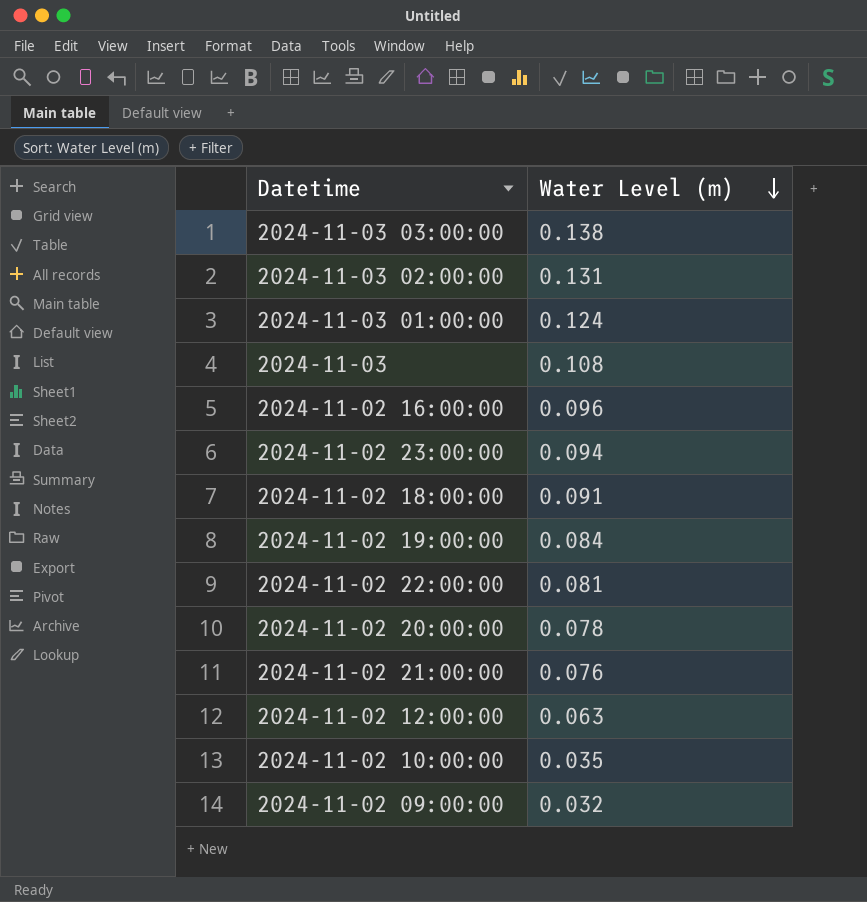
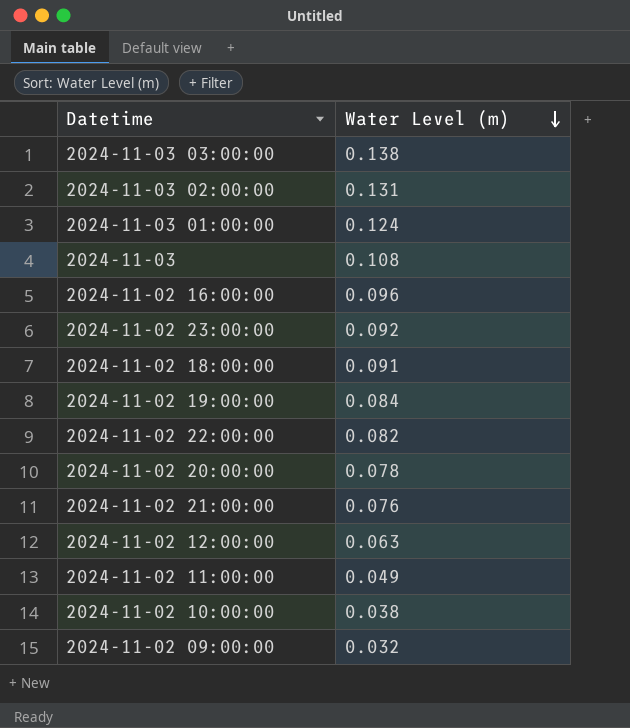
2024-11-02 23:00:00 | Water Level (m): 0.094 -> 0.092
2024-11-02 22:00:00 | Water Level (m): 0.081 -> 0.082
row 2024-11-02 11:00:00: none -> 0.049
2024-11-02 10:00:00 | Water Level (m): 0.035 -> 0.038

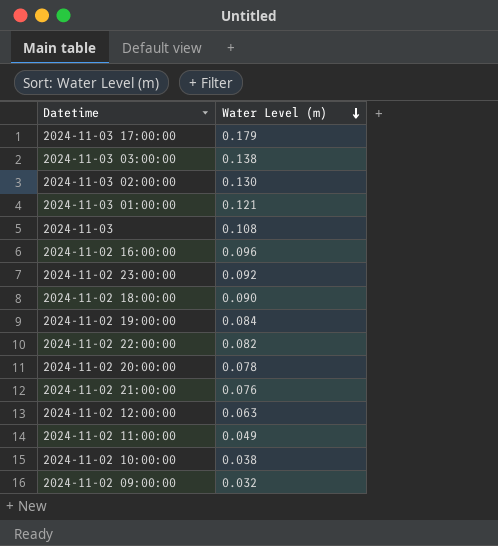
row 2024-11-03 17:00:00: none -> 0.179
2024-11-03 02:00:00 | Water Level (m): 0.131 -> 0.130
2024-11-03 01:00:00 | Water Level (m): 0.124 -> 0.121
2024-11-02 18:00:00 | Water Level (m): 0.091 -> 0.090

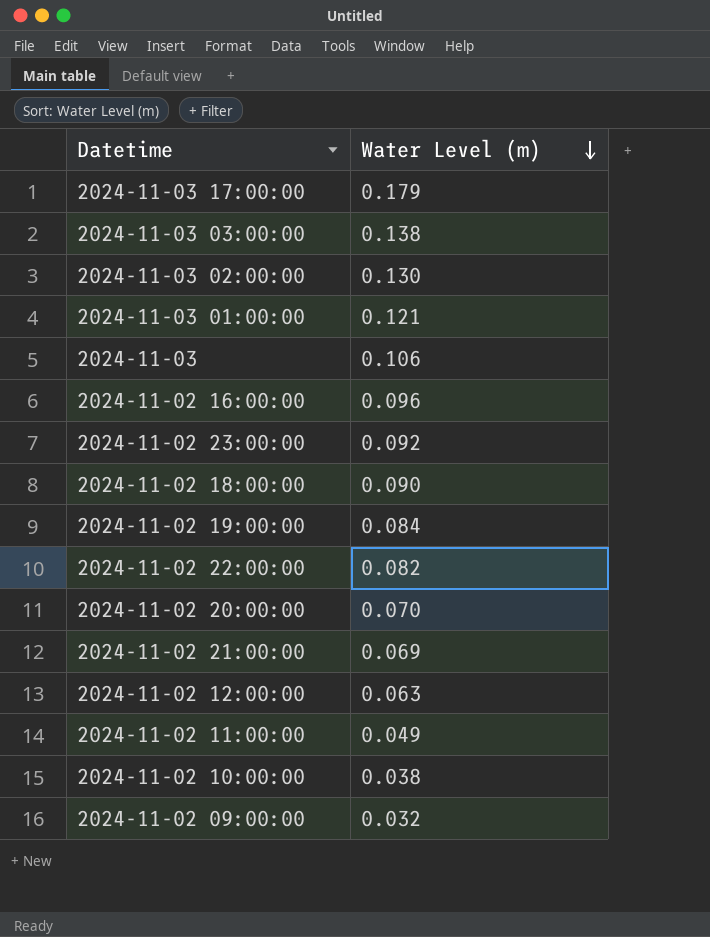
2024-11-03 | Water Level (m): 0.108 -> 0.106
2024-11-02 20:00:00 | Water Level (m): 0.078 -> 0.070
2024-11-02 21:00:00 | Water Level (m): 0.076 -> 0.069

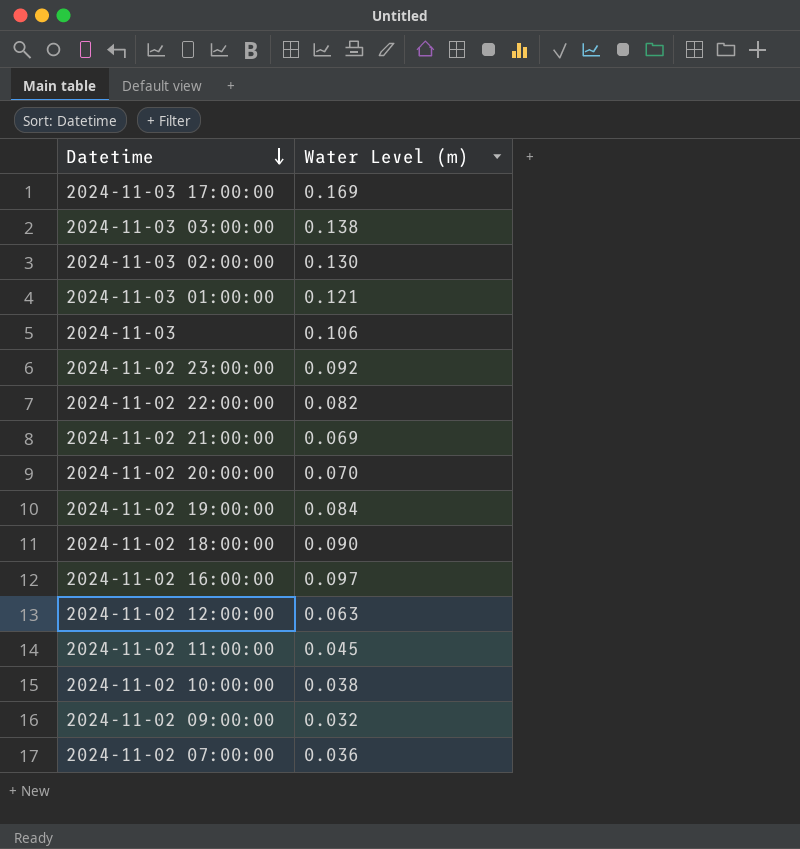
row order: Water Level (m) descending -> Datetime descending
2024-11-03 17:00:00 | Water Level (m): 0.179 -> 0.169
2024-11-02 16:00:00 | Water Level (m): 0.096 -> 0.097
2024-11-02 11:00:00 | Water Level (m): 0.049 -> 0.045
row 2024-11-02 07:00:00: none -> 0.036

